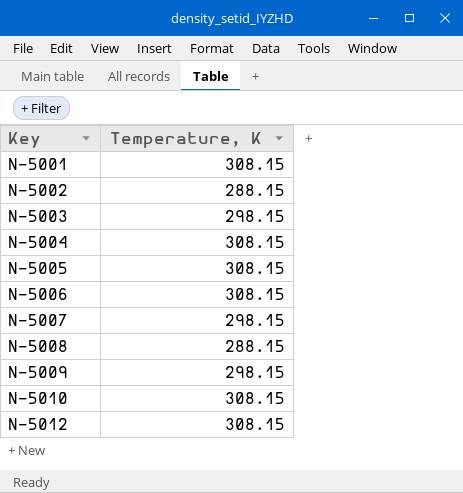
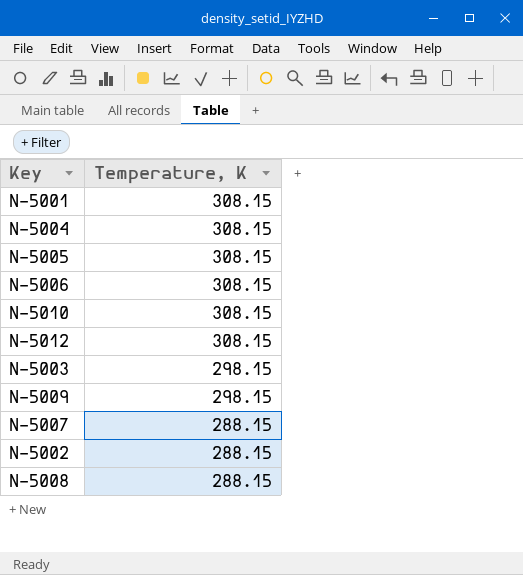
row order: Key ascending -> Temperature, K descending
N-5007 | Temperature, K: 298.15 -> 288.15

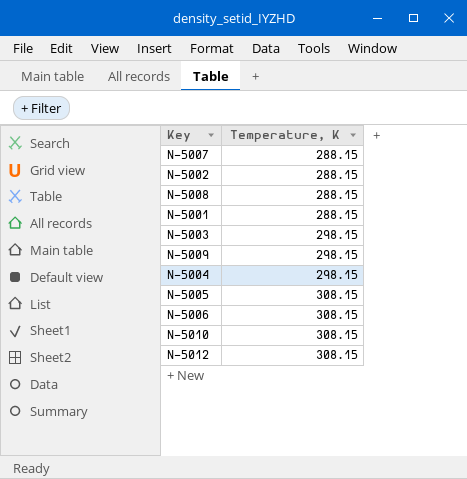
row order: Temperature, K descending -> Temperature, K ascending
N-5001 | Temperature, K: 308.15 -> 288.15
N-5004 | Temperature, K: 308.15 -> 298.15

